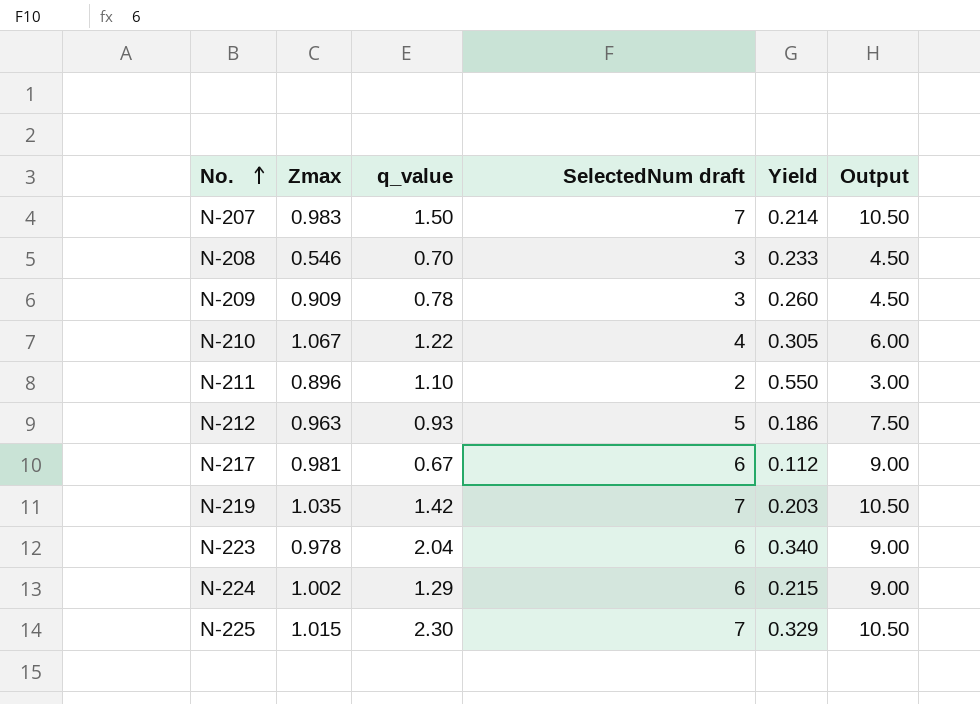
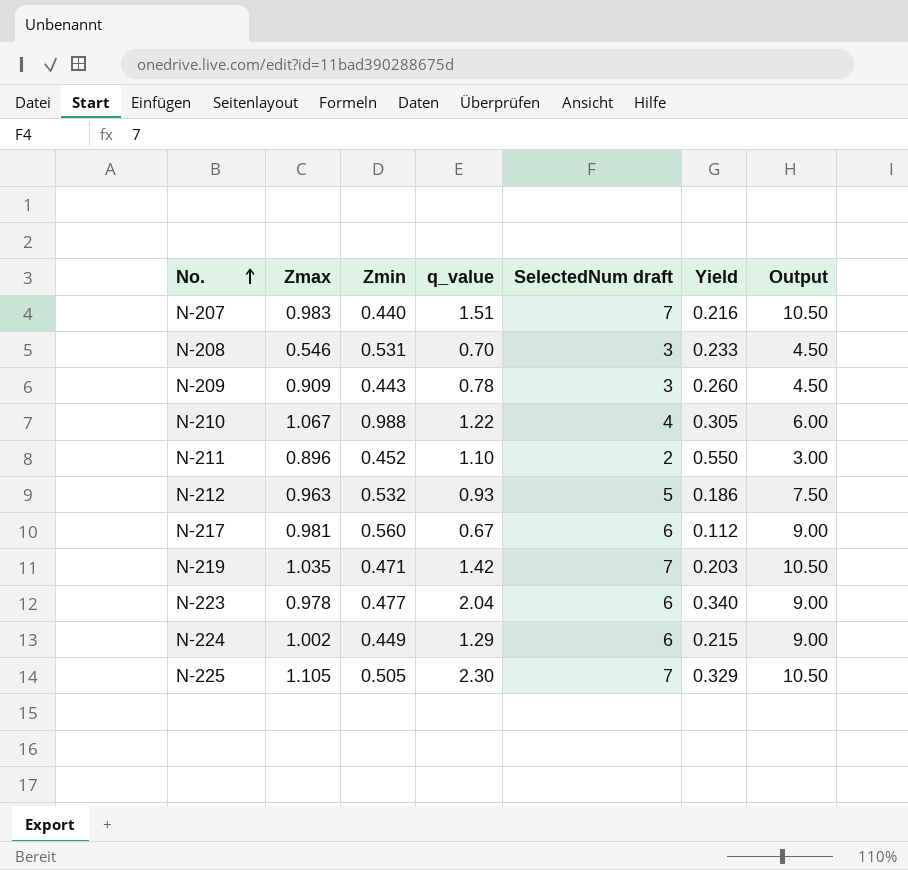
column Zmin | position: none -> 3
N-207 | q_value: 1.50 -> 1.51
N-207 | Yield: 0.214 -> 0.216
N-225 | Zmax: 1.015 -> 1.105

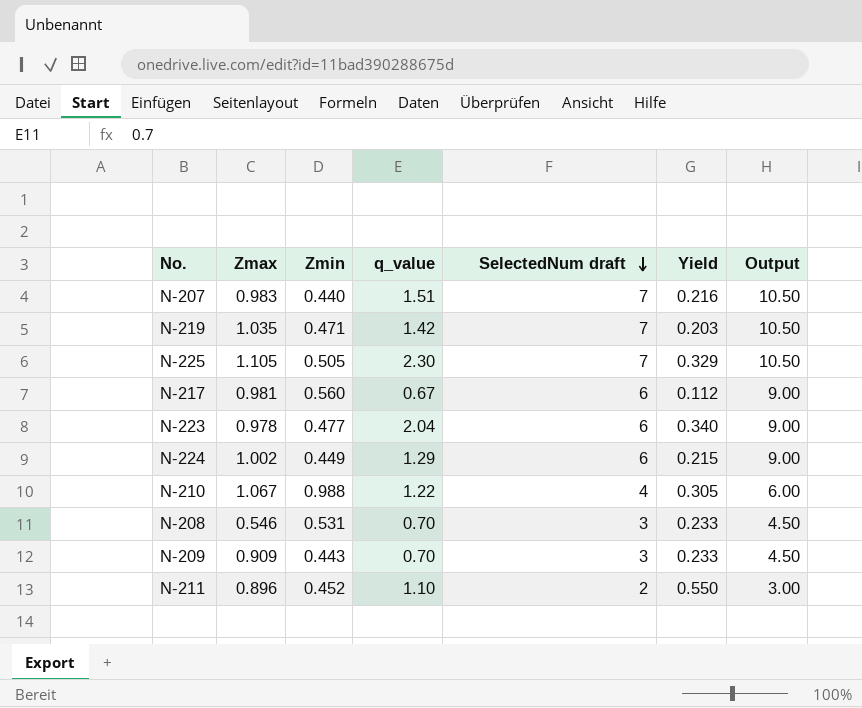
row order: No. ascending -> SelectedNum draft descending
row N-212: 0.963 | 0.532 | 0.93 | 5 | 0.186 | 7.50 -> none
N-209 | q_value: 0.78 -> 0.70
N-209 | Yield: 0.260 -> 0.233

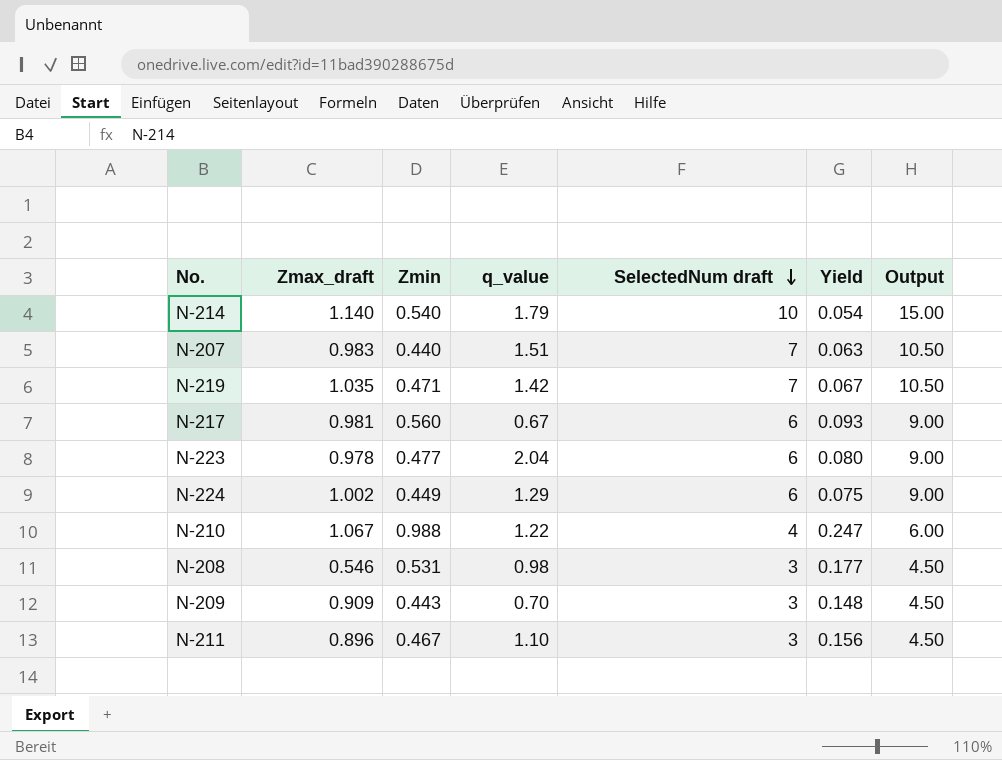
column name: Zmax -> Zmax_draft
column Yield | formula: [q_value] / [SelectedNum draft] -> [Zmin] / [SelectedNum draft]
row N-225: 1.105 | 0.505 | 2.30 | 7 | 0.329 | 10.50 -> none
row N-214: none -> 1.140 | 0.540 | 1.79 | 10 | 0.054 | 15.00
N-208 | q_value: 0.70 -> 0.98
N-211 | Zmin: 0.452 -> 0.467
N-211 | SelectedNum draft: 2 -> 3
N-211 | Output: 3.00 -> 4.50

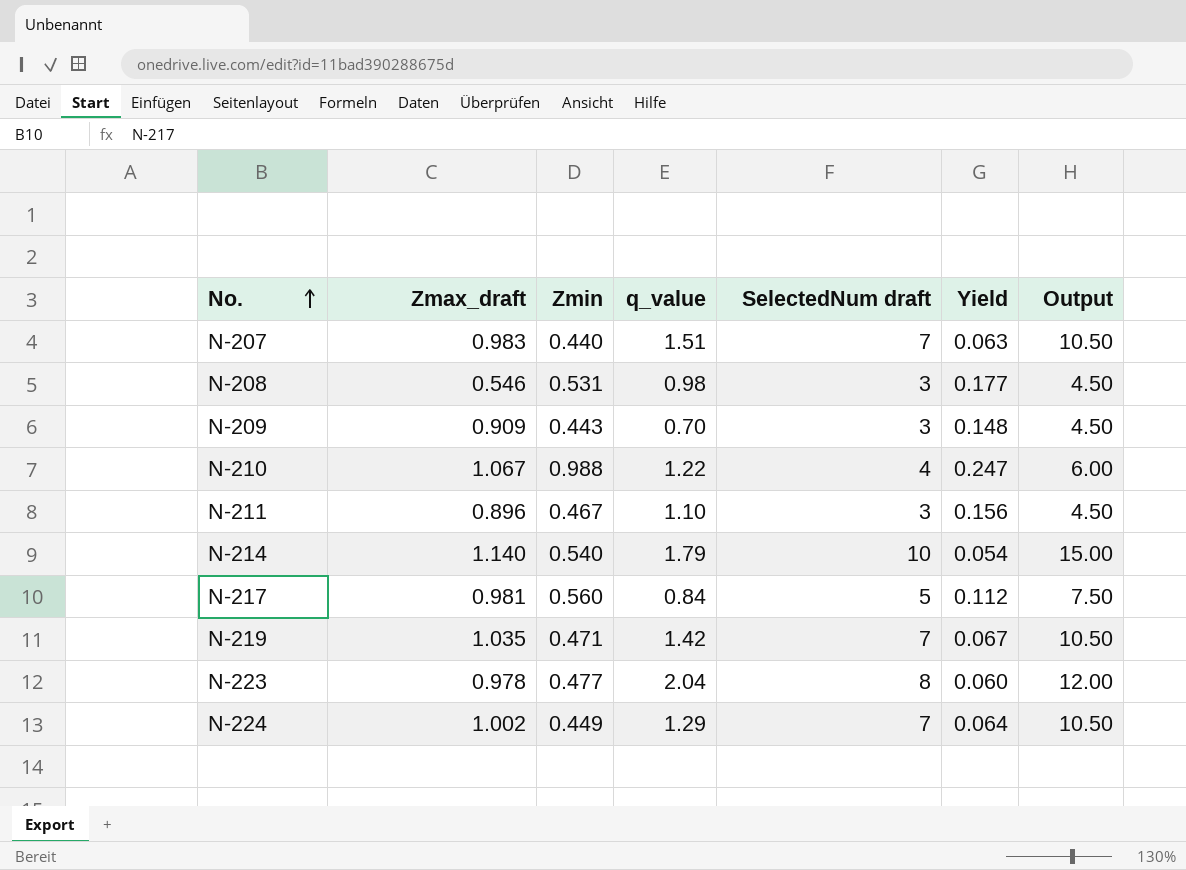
row order: SelectedNum draft descending -> No. ascending
N-217 | q_value: 0.67 -> 0.84
N-217 | SelectedNum draft: 6 -> 5
N-217 | Yield: 0.093 -> 0.112
N-217 | Output: 9.00 -> 7.50
N-223 | SelectedNum draft: 6 -> 8
N-223 | Yield: 0.080 -> 0.060
N-223 | Output: 9.00 -> 12.00
N-224 | SelectedNum draft: 6 -> 7
N-224 | Yield: 0.075 -> 0.064
N-224 | Output: 9.00 -> 10.50

